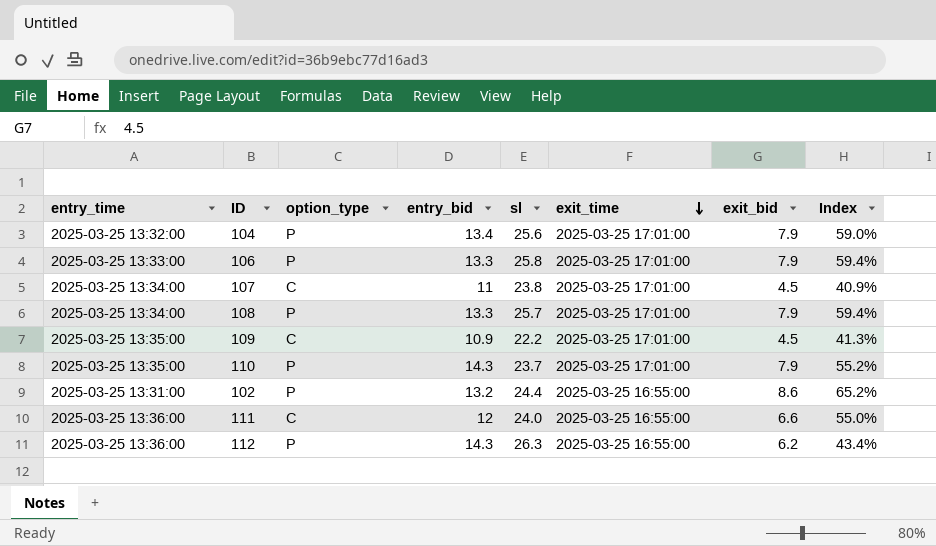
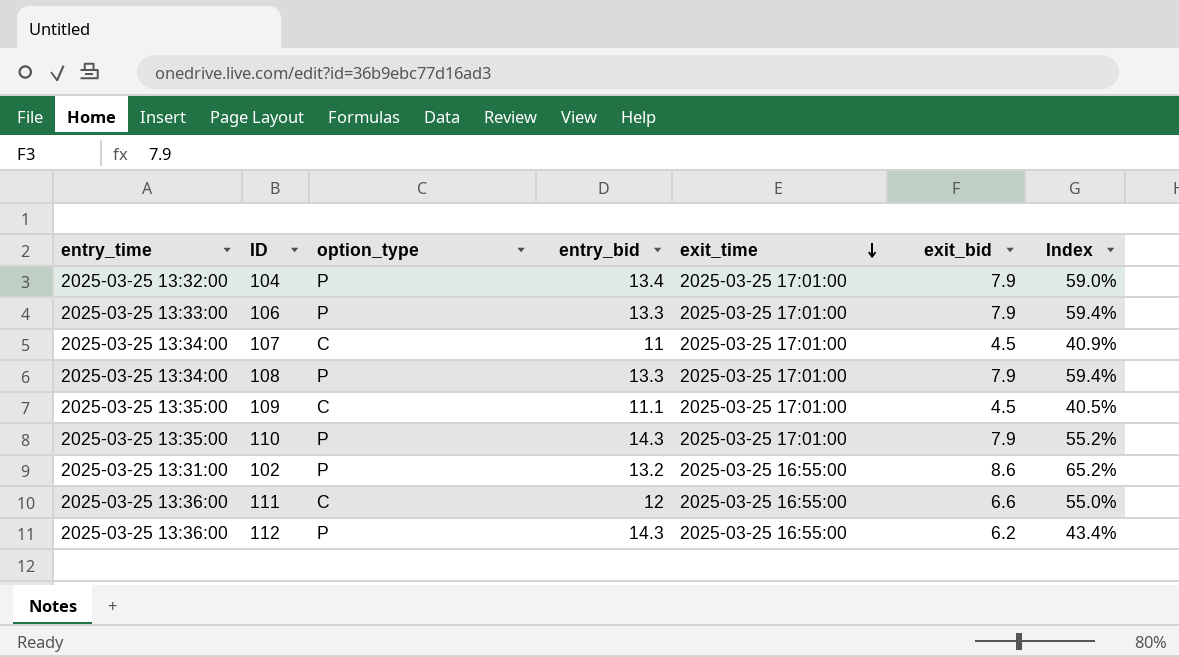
column sl | position: 5 -> none
109 | entry_bid: 10.9 -> 11.1
109 | Index: 41.3% -> 40.5%

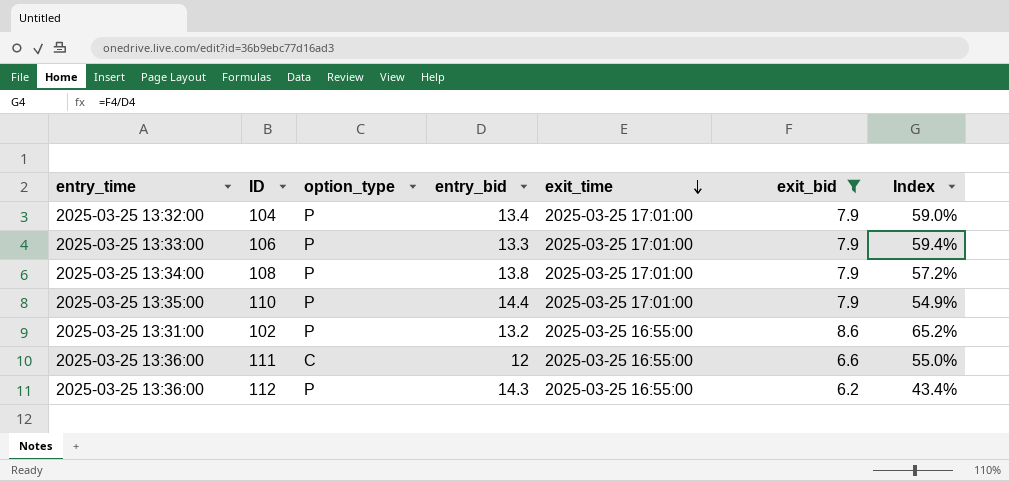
filter: none -> exit_bid != 4.5
108 | entry_bid: 13.3 -> 13.8
108 | Index: 59.4% -> 57.2%
110 | entry_bid: 14.3 -> 14.4
110 | Index: 55.2% -> 54.9%

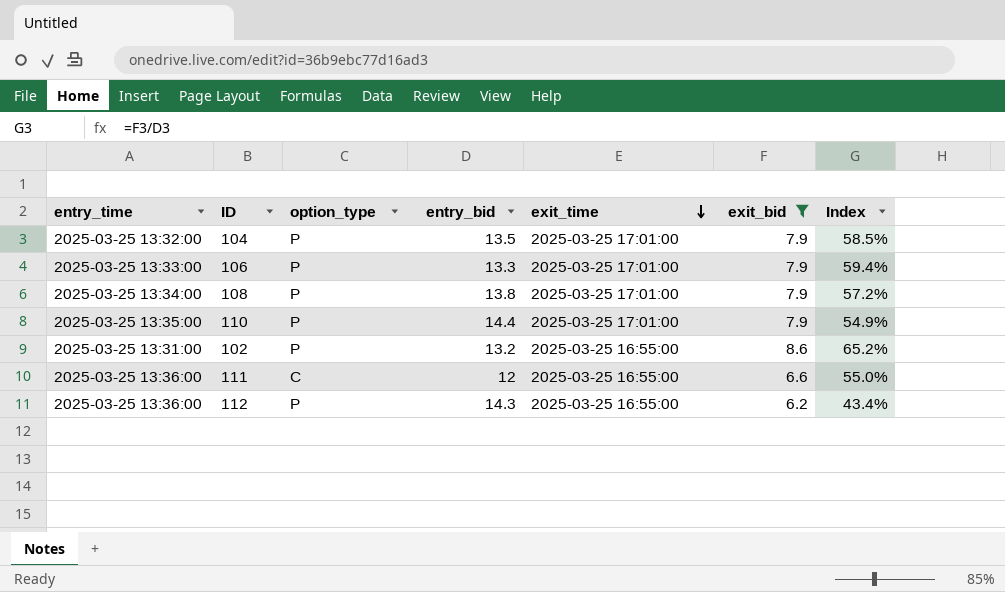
104 | entry_bid: 13.4 -> 13.5
104 | Index: 59.0% -> 58.5%

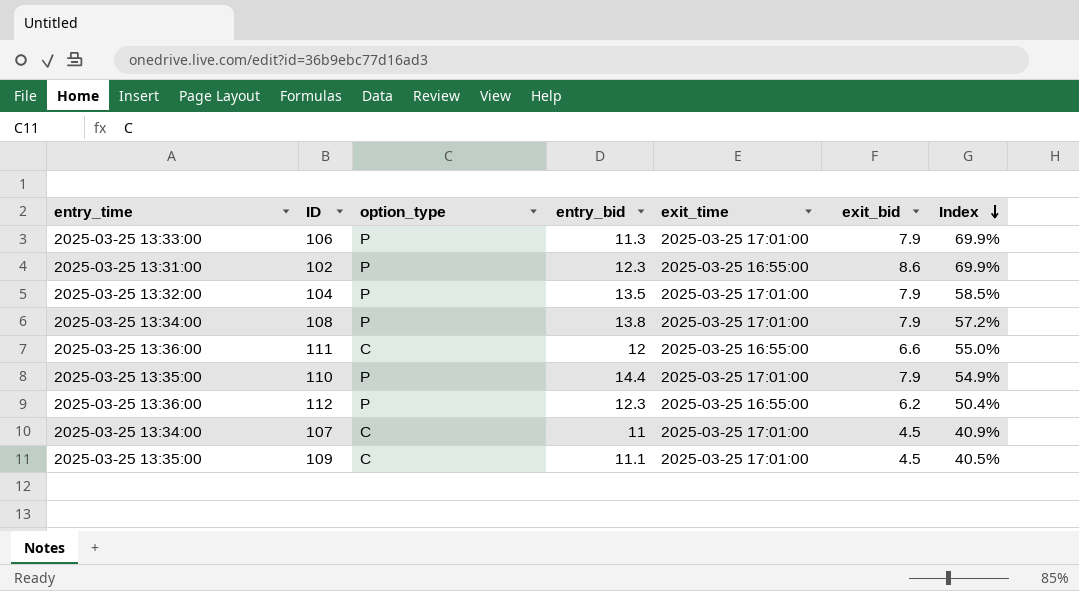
filter: exit_bid != 4.5 -> none
row order: exit_time descending -> Index descending
106 | entry_bid: 13.3 -> 11.3
106 | Index: 59.4% -> 69.9%
102 | entry_bid: 13.2 -> 12.3
102 | Index: 65.2% -> 69.9%
112 | entry_bid: 14.3 -> 12.3
112 | Index: 43.4% -> 50.4%

